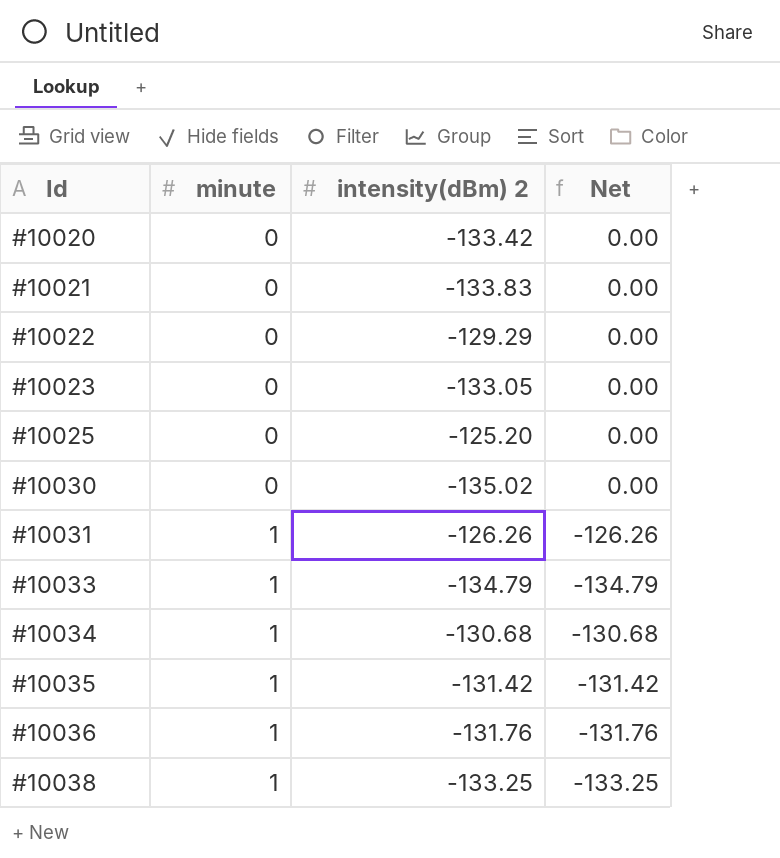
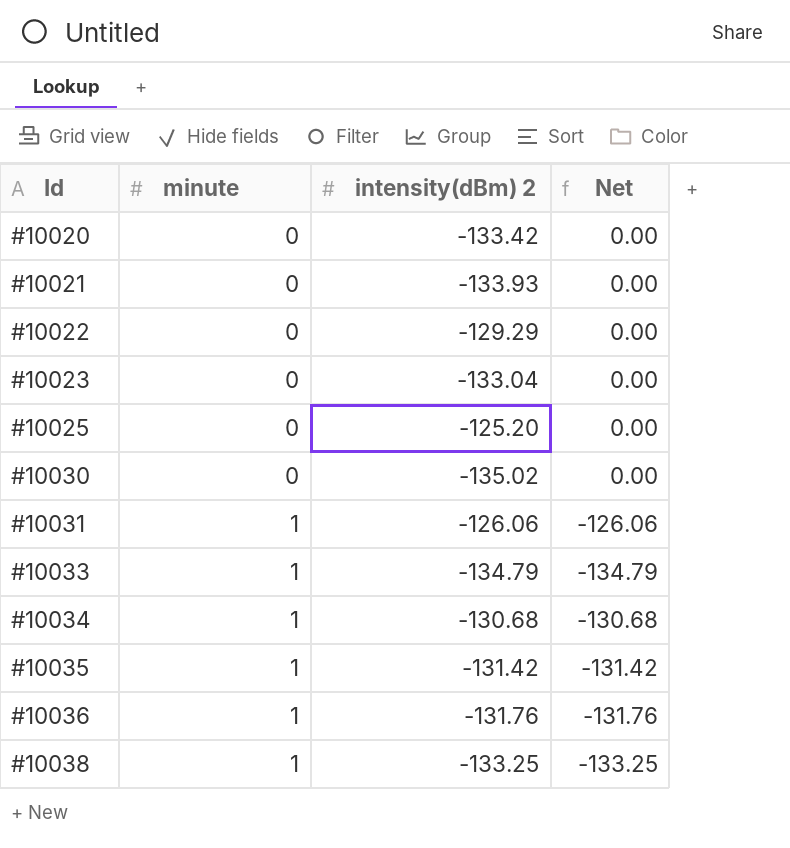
#10021 | intensity(dBm) 2: -133.83 -> -133.93
#10023 | intensity(dBm) 2: -133.05 -> -133.04
#10031 | intensity(dBm) 2: -126.26 -> -126.06
#10031 | Net: -126.26 -> -126.06

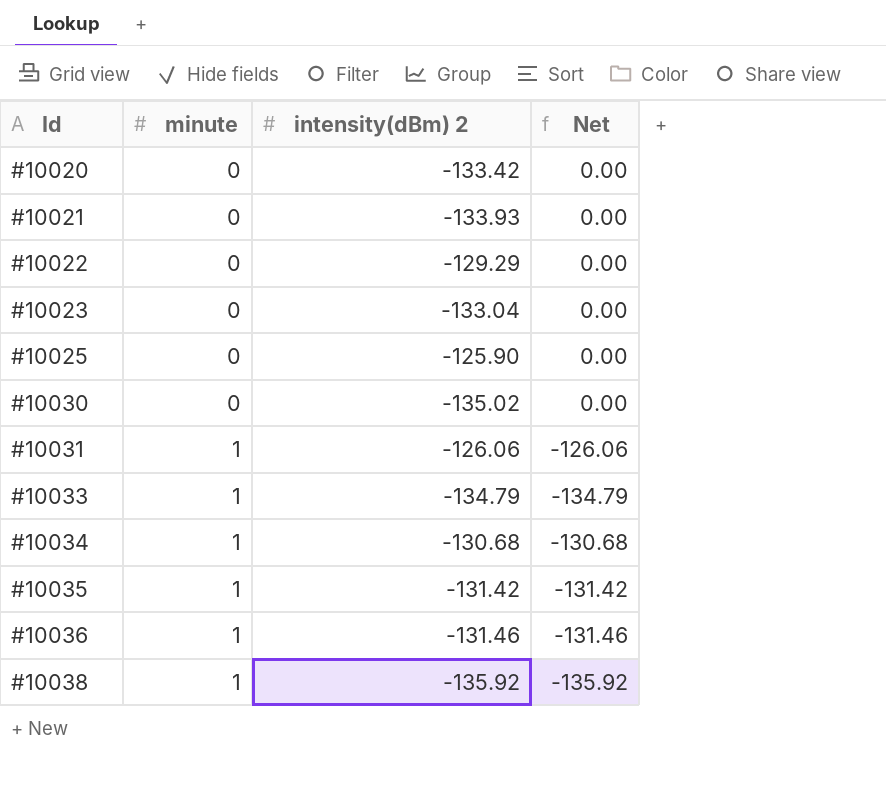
#10025 | intensity(dBm) 2: -125.20 -> -125.90
#10036 | intensity(dBm) 2: -131.76 -> -131.46
#10036 | Net: -131.76 -> -131.46
#10038 | intensity(dBm) 2: -133.25 -> -135.92
#10038 | Net: -133.25 -> -135.92

